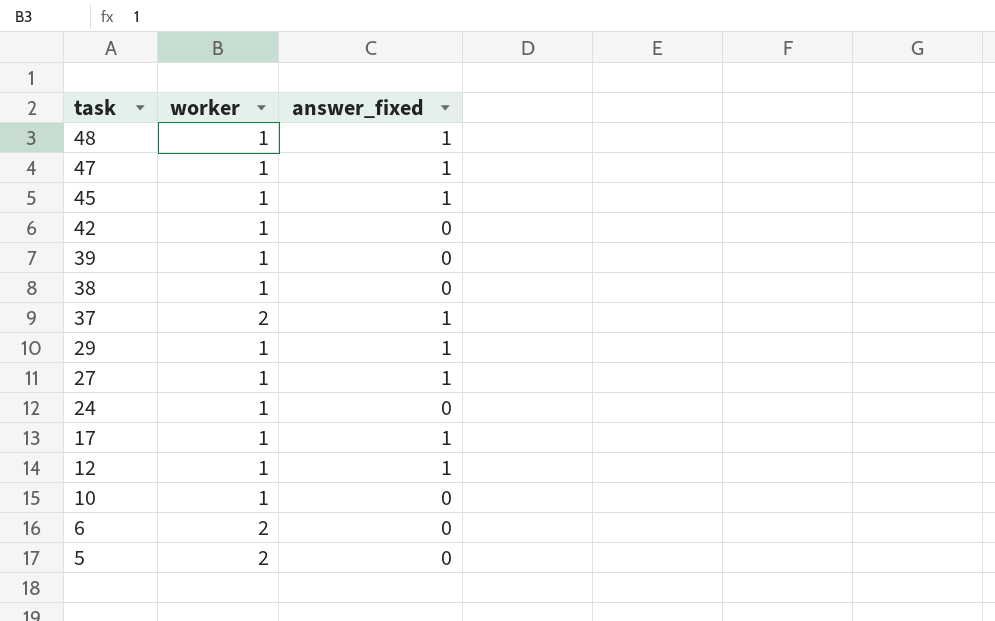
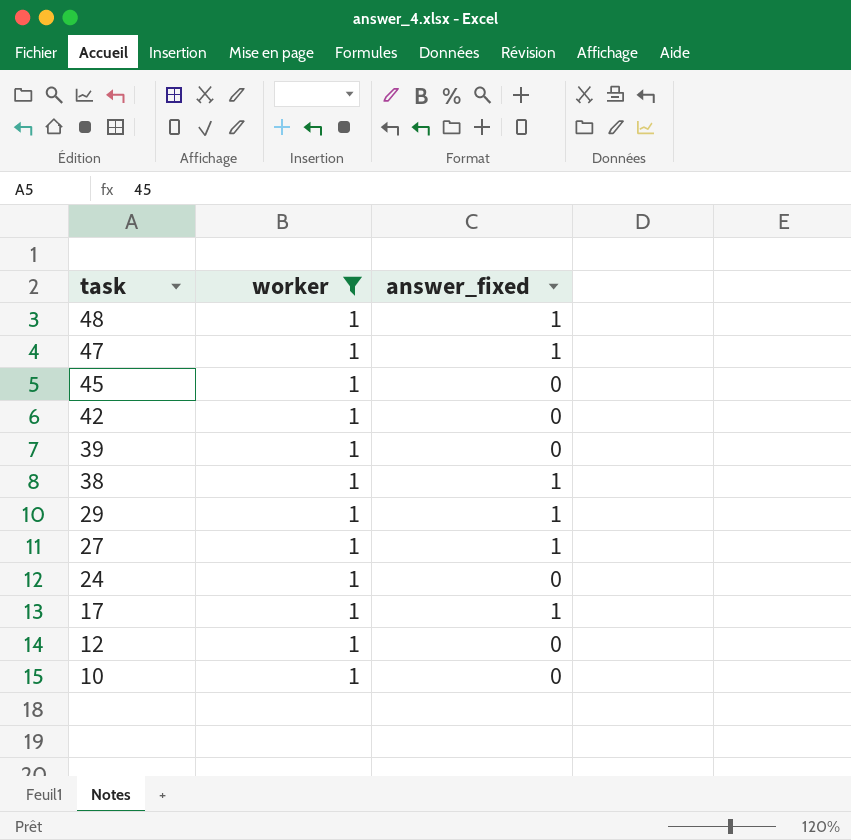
filter: none -> worker = 1
45 | answer_fixed: 1 -> 0
38 | answer_fixed: 0 -> 1
12 | answer_fixed: 1 -> 0

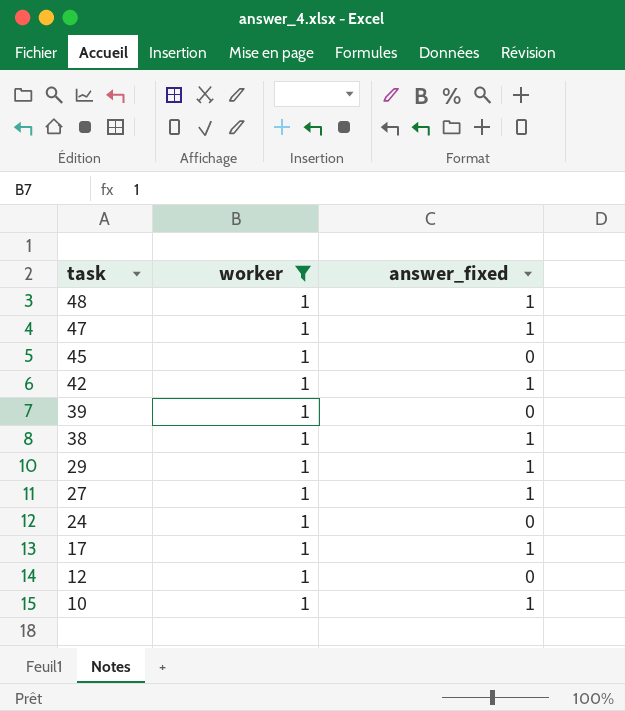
42 | answer_fixed: 0 -> 1
10 | answer_fixed: 0 -> 1

